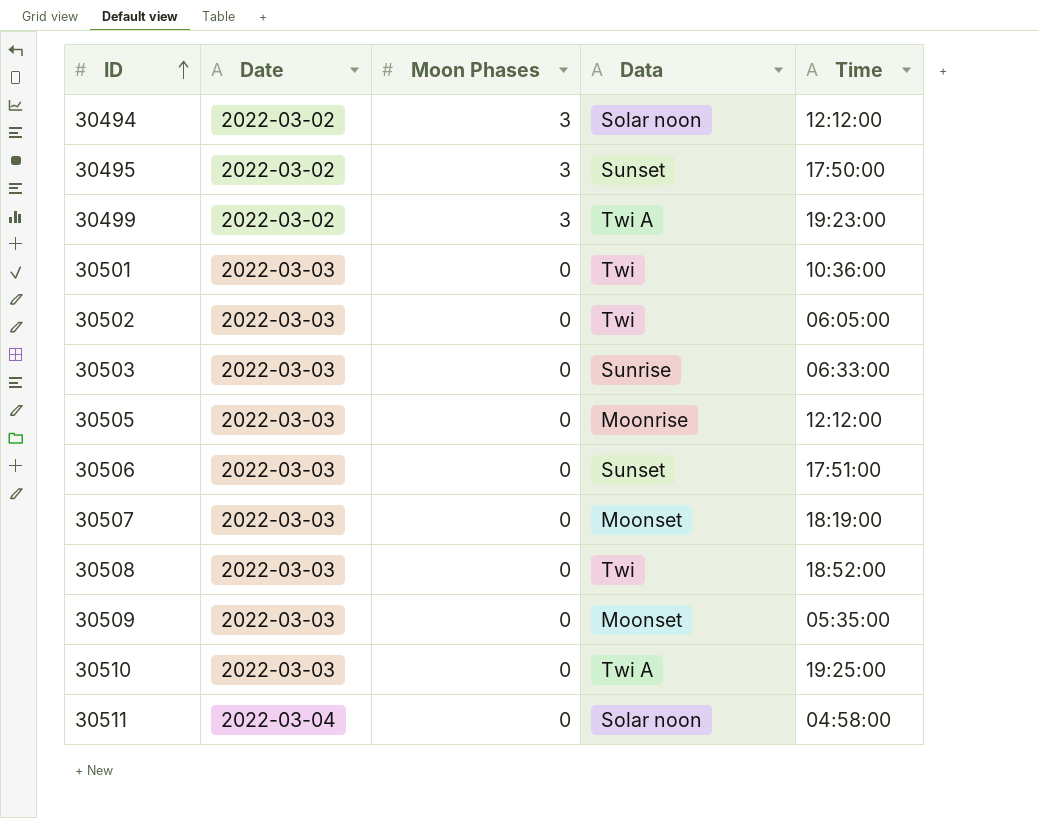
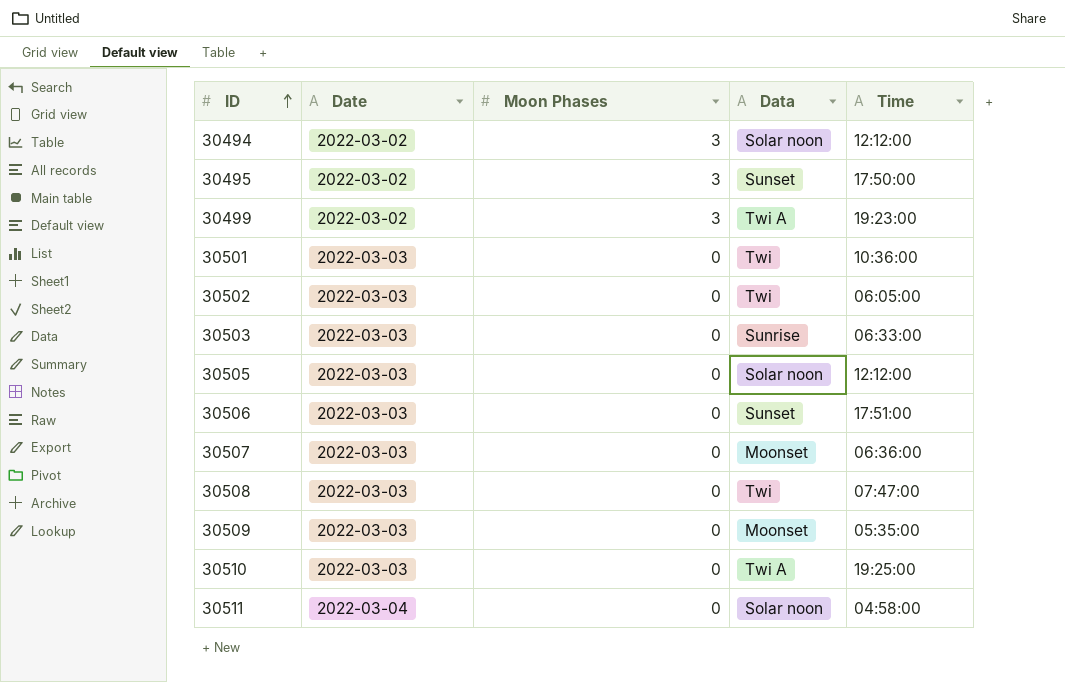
30505 | Data: Moonrise -> Solar noon
30507 | Time: 18:19:00 -> 06:36:00
30508 | Time: 18:52:00 -> 07:47:00

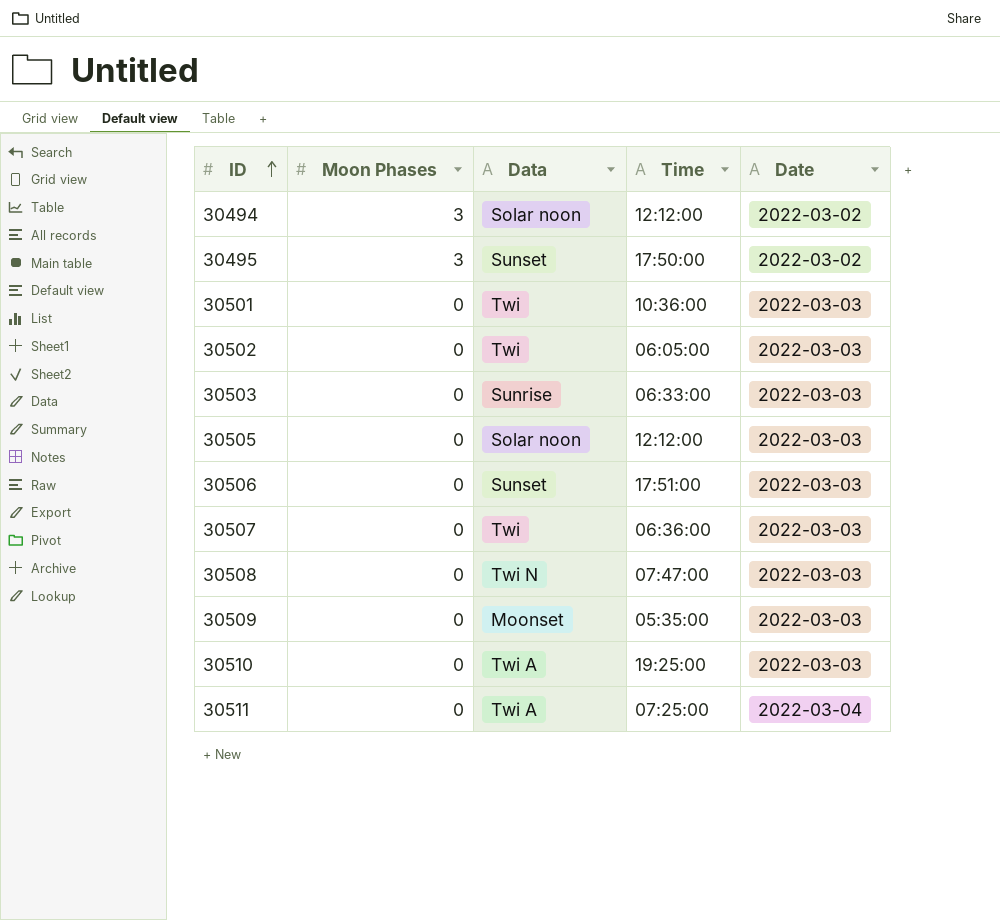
column Date | position: 2 -> 5
row 30499: 2022-03-02 | 3 | Twi A | 19:23:00 -> none
30507 | Data: Moonset -> Twi
30508 | Data: Twi -> Twi N
30511 | Data: Solar noon -> Twi A
30511 | Time: 04:58:00 -> 07:25:00

